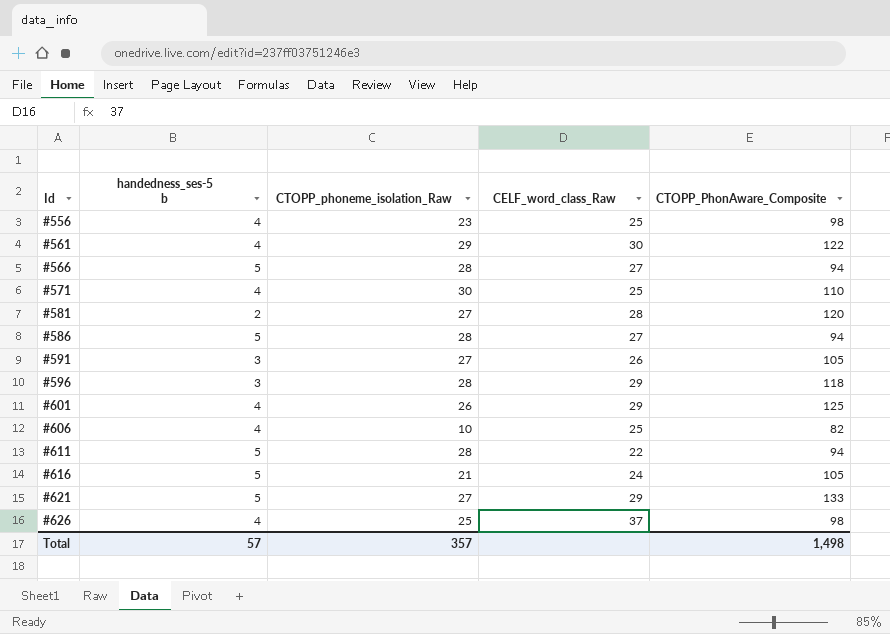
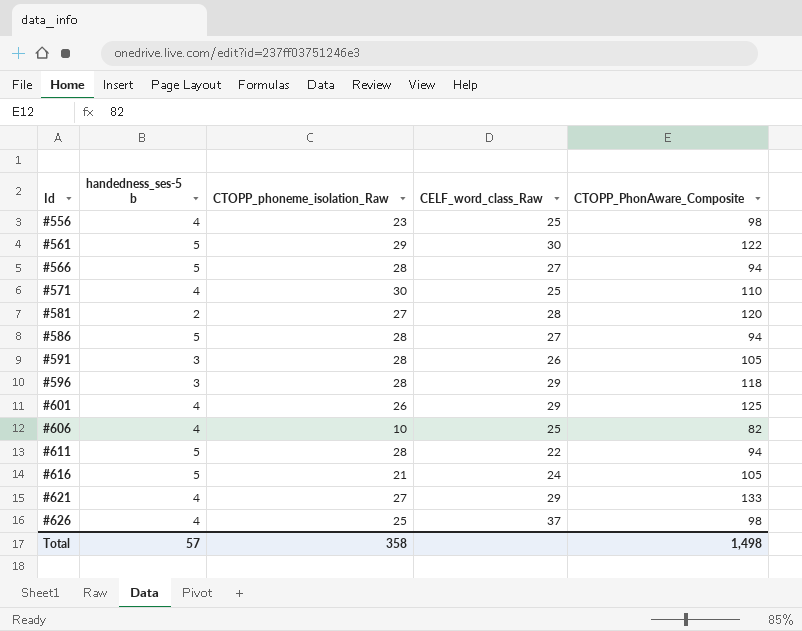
#561 | handedness_ses-5 b: 4 -> 5
#591 | CTOPP_phoneme_isolation_Raw: 27 -> 28
#621 | handedness_ses-5 b: 5 -> 4
Total | CTOPP_phoneme_isolation_Raw: 357 -> 358

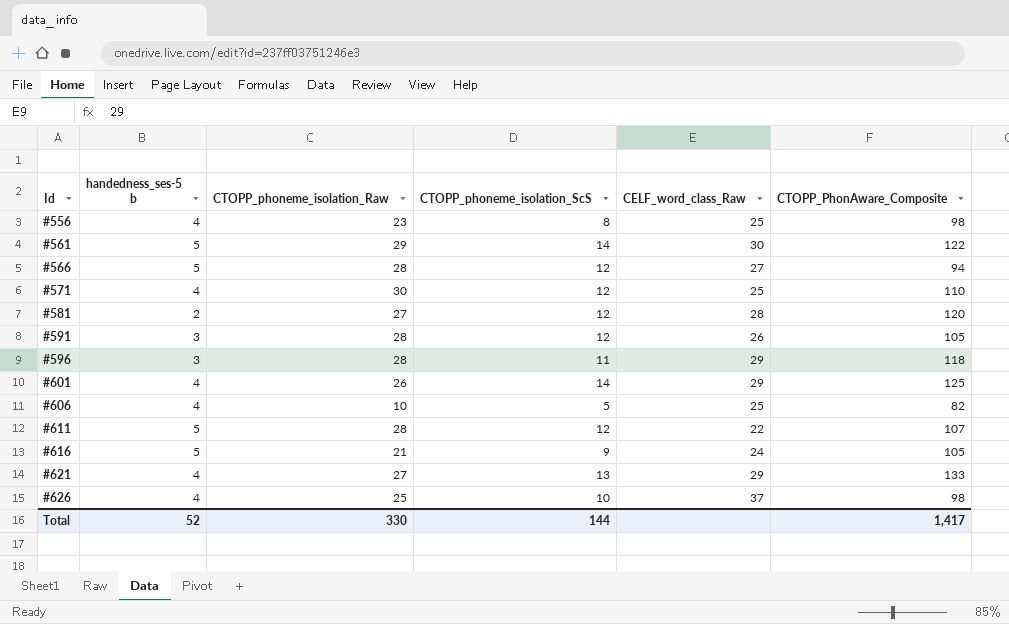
column CTOPP_phoneme_isolation_ScS | position: none -> 4
row #586: 5 | 28 | 27 | 94 -> none
#611 | CTOPP_PhonAware_Composite: 94 -> 107
Total | handedness_ses-5 b: 57 -> 52
Total | CTOPP_phoneme_isolation_Raw: 358 -> 330
Total | CTOPP_PhonAware_Composite: 1,498 -> 1,417

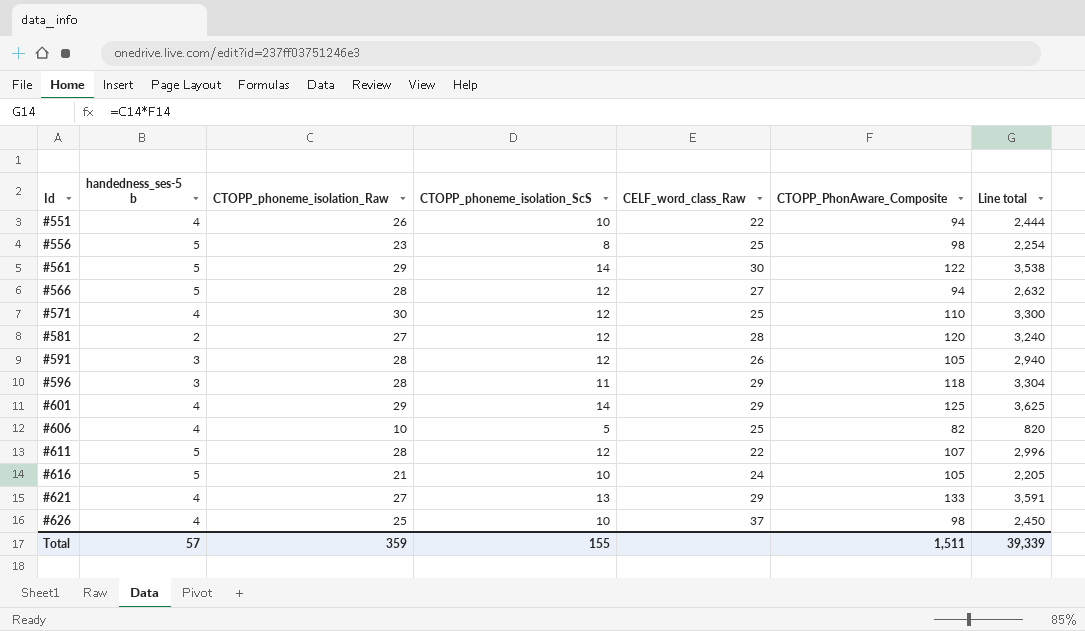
column Line total | formula: none -> [CTOPP_phoneme_isolation_Raw] * [CTOPP_PhonAware_Composite]
row #551: none -> 4 | 26 | 10 | 22 | 94 | 2,444
#556 | handedness_ses-5 b: 4 -> 5
#601 | CTOPP_phoneme_isolation_Raw: 26 -> 29
#616 | CTOPP_phoneme_isolation_ScS: 9 -> 10
Total | handedness_ses-5 b: 52 -> 57
Total | CTOPP_phoneme_isolation_Raw: 330 -> 359
Total | CTOPP_phoneme_isolation_ScS: 144 -> 155
Total | CTOPP_PhonAware_Composite: 1,417 -> 1,511

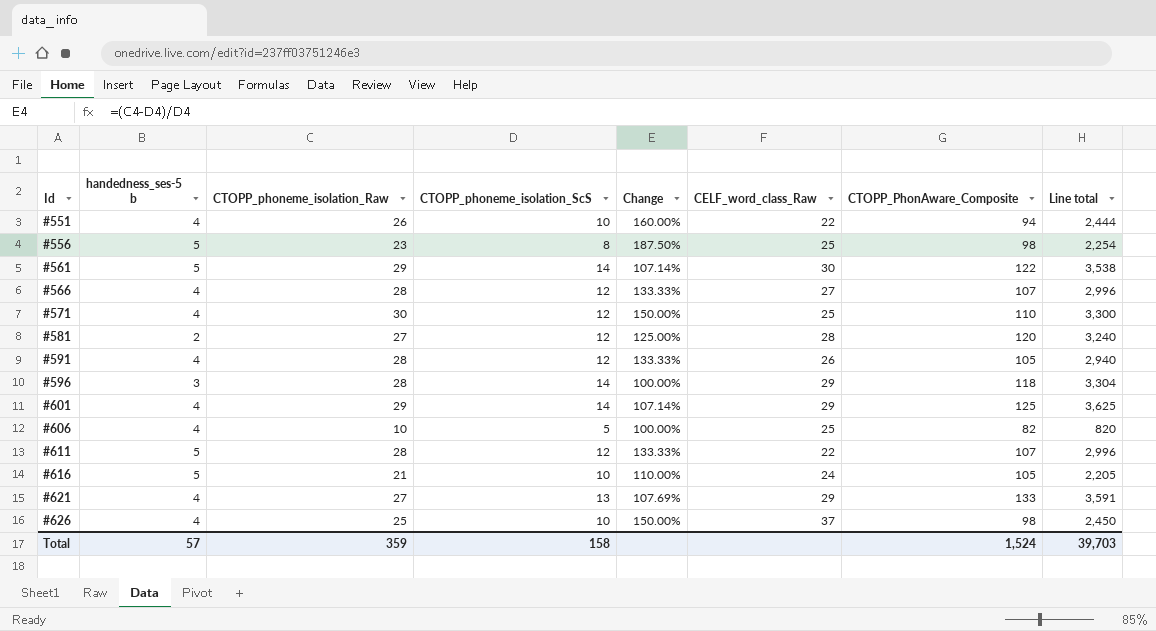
column Change | formula: none -> ([CTOPP_phoneme_isolation_Raw] - [CTOPP_phoneme_isolation_ScS]) / [CTOPP_phoneme_isolation_ScS]
#566 | handedness_ses-5 b: 5 -> 4
#566 | CTOPP_PhonAware_Composite: 94 -> 107
#566 | Line total: 2,632 -> 2,996
#591 | handedness_ses-5 b: 3 -> 4
#596 | CTOPP_phoneme_isolation_ScS: 11 -> 14
Total | CTOPP_phoneme_isolation_ScS: 155 -> 158
Total | CTOPP_PhonAware_Composite: 1,511 -> 1,524
Total | Line total: 39,339 -> 39,703

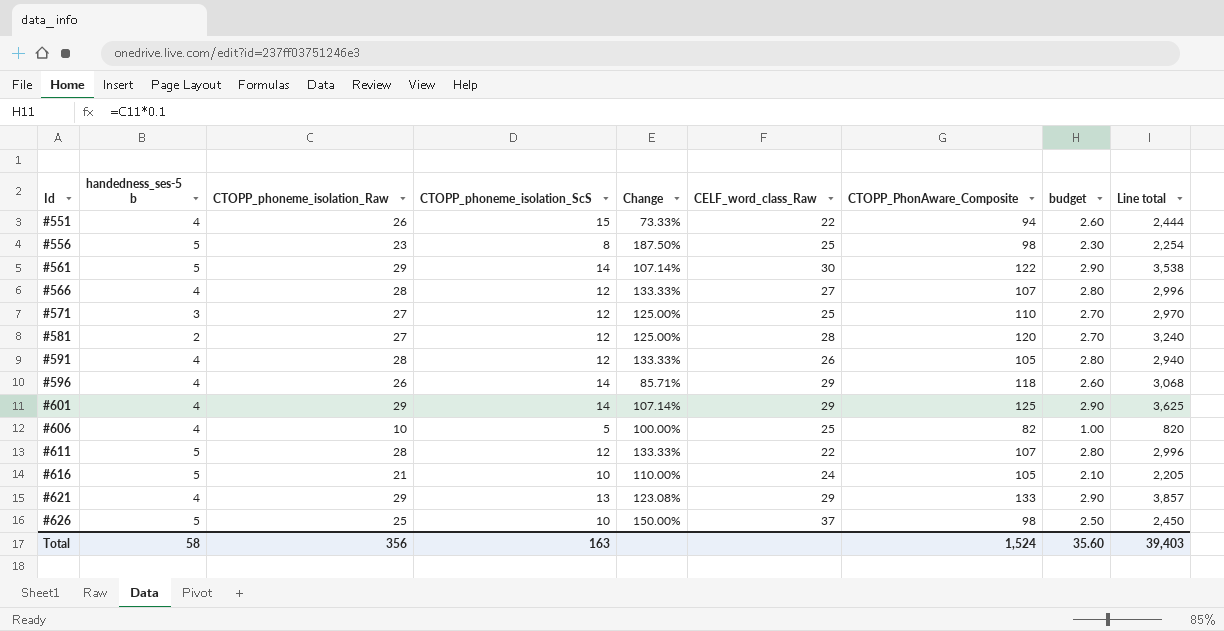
column budget | formula: none -> [CTOPP_phoneme_isolation_Raw] * 0.1
#551 | CTOPP_phoneme_isolation_ScS: 10 -> 15
#551 | Change: 160.00% -> 73.33%
#571 | handedness_ses-5 b: 4 -> 3
#571 | CTOPP_phoneme_isolation_Raw: 30 -> 27
#571 | Change: 150.00% -> 125.00%
#571 | Line total: 3,300 -> 2,970
#596 | handedness_ses-5 b: 3 -> 4
#596 | CTOPP_phoneme_isolation_Raw: 28 -> 26
#596 | Change: 100.00% -> 85.71%
#596 | Line total: 3,304 -> 3,068
#621 | CTOPP_phoneme_isolation_Raw: 27 -> 29
#621 | Change: 107.69% -> 123.08%
#621 | Line total: 3,591 -> 3,857
#626 | handedness_ses-5 b: 4 -> 5
Total | handedness_ses-5 b: 57 -> 58
Total | CTOPP_phoneme_isolation_Raw: 359 -> 356
Total | CTOPP_phoneme_isolation_ScS: 158 -> 163
Total | Line total: 39,703 -> 39,403

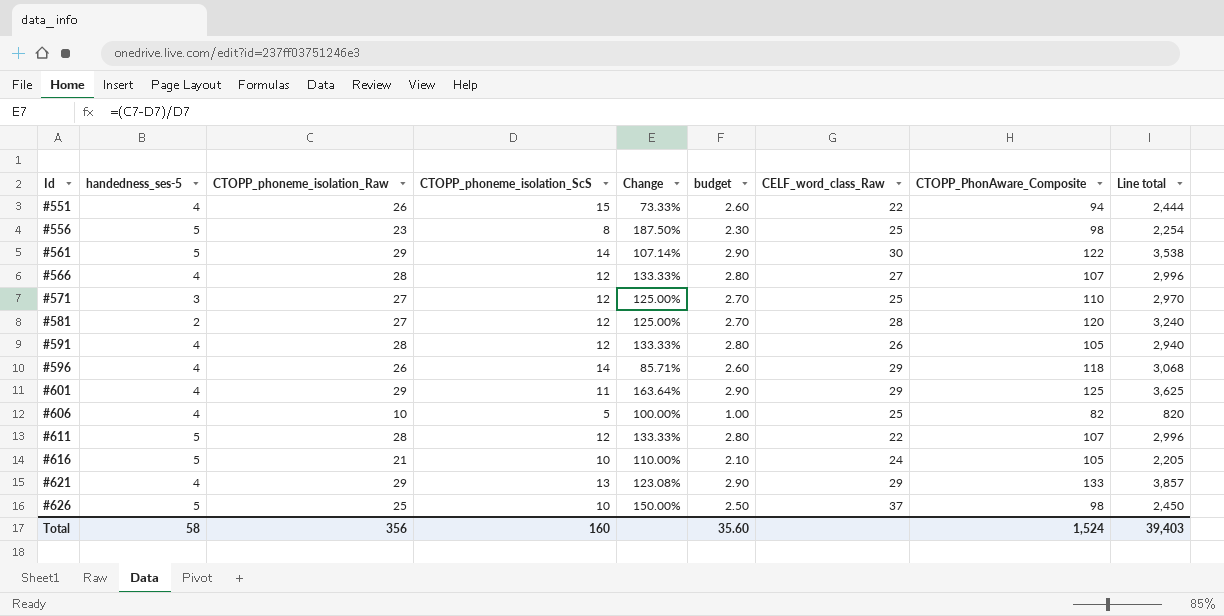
column name: handedness_ses-5 b -> handedness_ses-5
column budget | position: 8 -> 6
#601 | CTOPP_phoneme_isolation_ScS: 14 -> 11
#601 | Change: 107.14% -> 163.64%
Total | CTOPP_phoneme_isolation_ScS: 163 -> 160

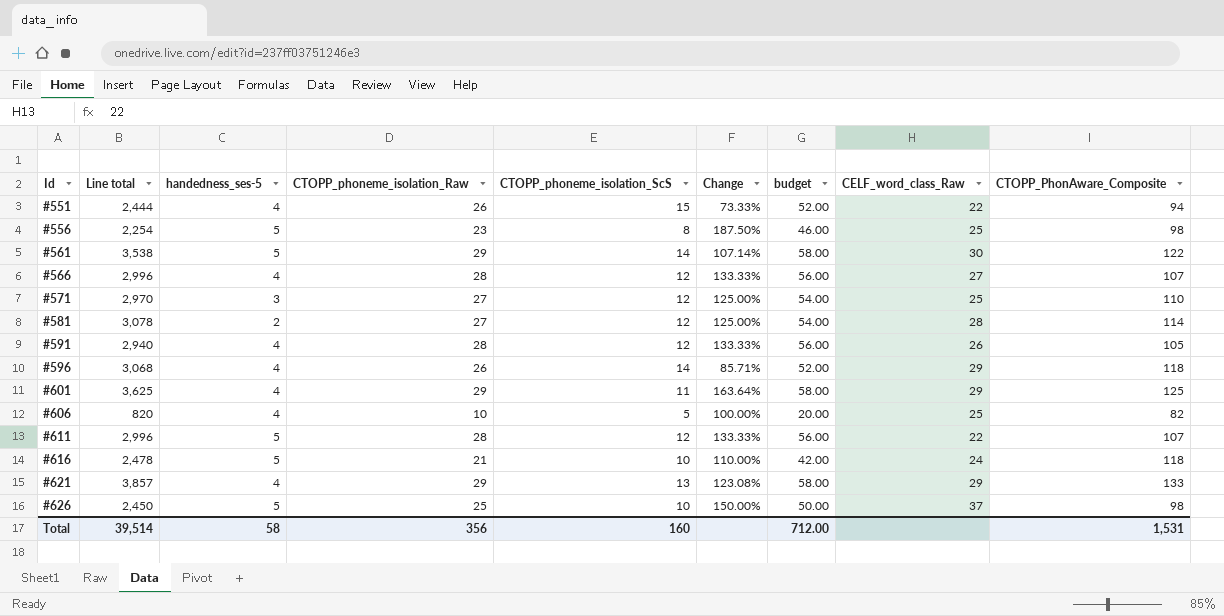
column Line total | position: 9 -> 2
column budget | formula: [CTOPP_phoneme_isolation_Raw] * 0.1 -> [CTOPP_phoneme_isolation_Raw] * 2
#581 | Line total: 3,240 -> 3,078
#581 | CTOPP_PhonAware_Composite: 120 -> 114
#616 | Line total: 2,205 -> 2,478
#616 | CTOPP_PhonAware_Composite: 105 -> 118
Total | Line total: 39,403 -> 39,514
Total | budget: 35.60 -> 712.00
Total | CTOPP_PhonAware_Composite: 1,524 -> 1,531

